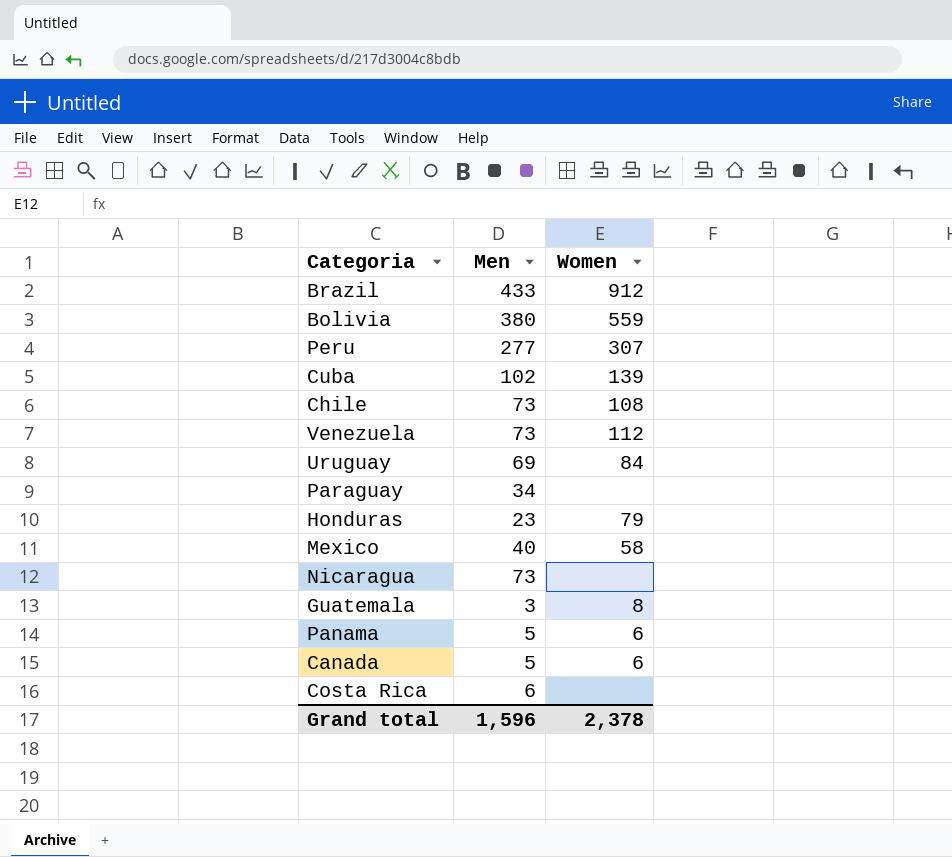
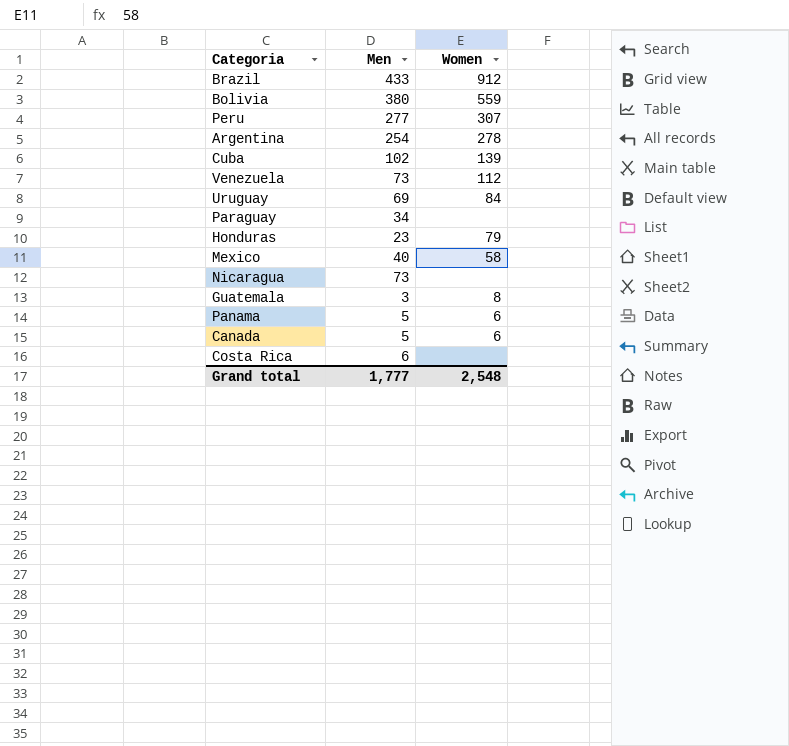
row Chile: 73 | 108 -> none
row Argentina: none -> 254 | 278
Grand total | Men: 1,596 -> 1,777
Grand total | Women: 2,378 -> 2,548

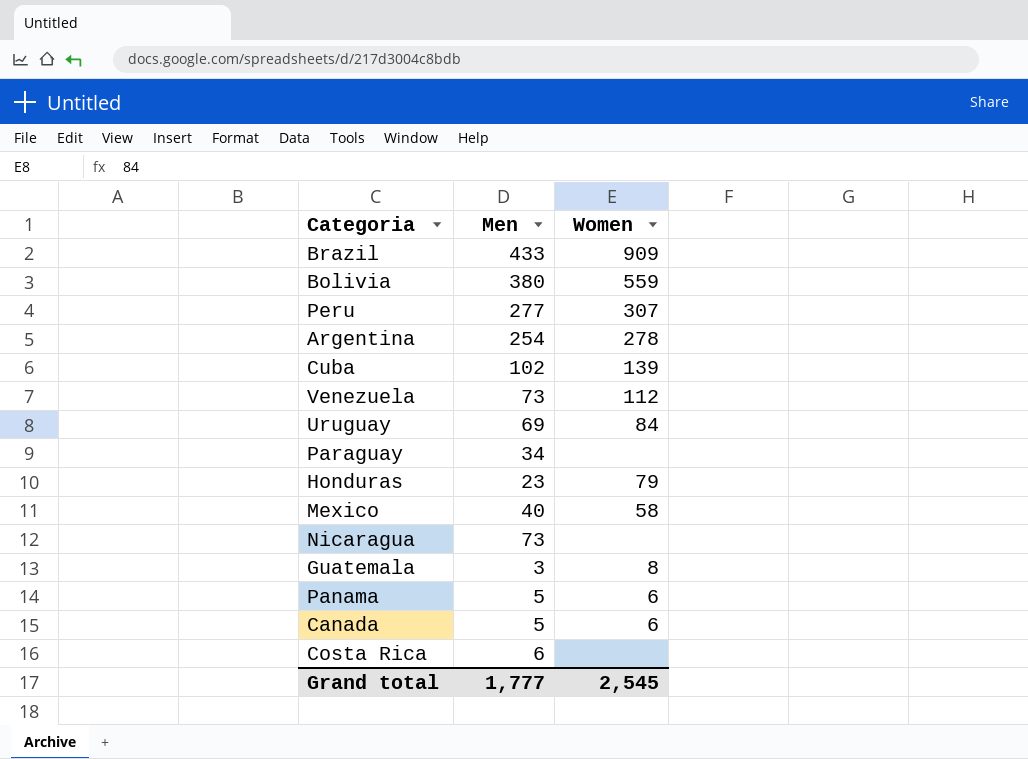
Brazil | Women: 912 -> 909
Grand total | Women: 2,548 -> 2,545

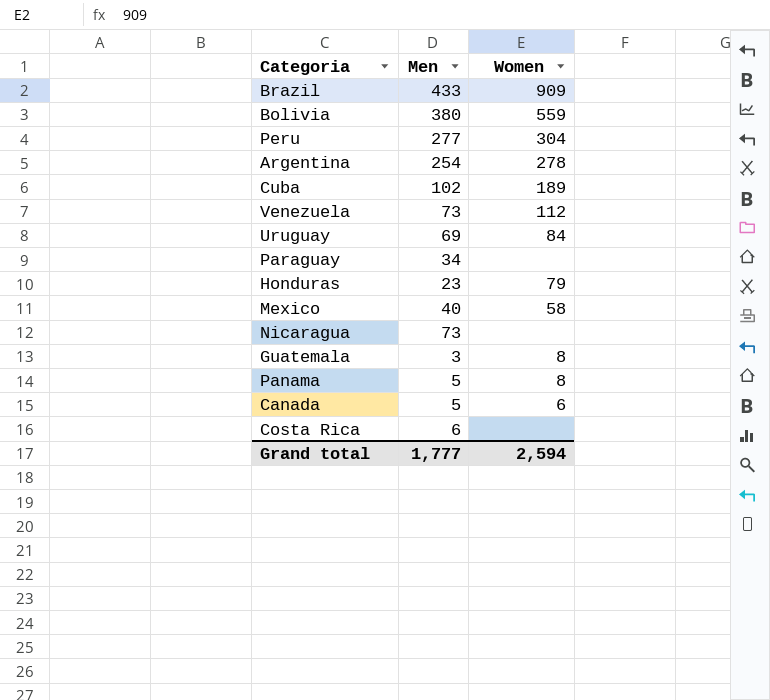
Peru | Women: 307 -> 304
Cuba | Women: 139 -> 189
Panama | Women: 6 -> 8
Grand total | Women: 2,545 -> 2,594

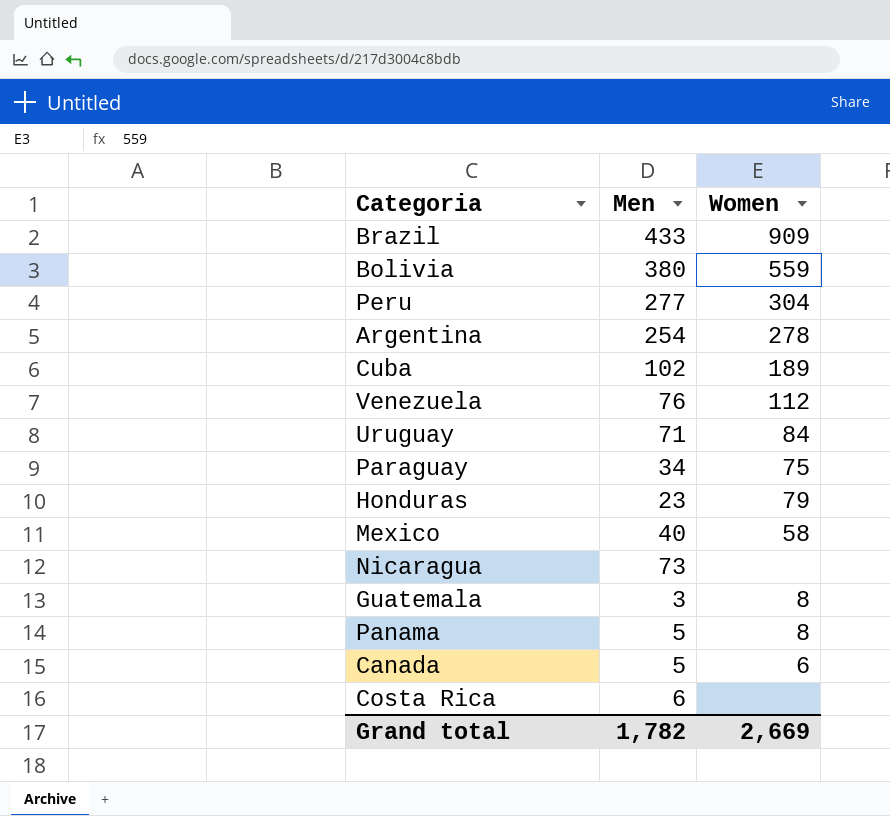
Venezuela | Men: 73 -> 76
Uruguay | Men: 69 -> 71
Paraguay | Women: none -> 75
Grand total | Men: 1,777 -> 1,782
Grand total | Women: 2,594 -> 2,669

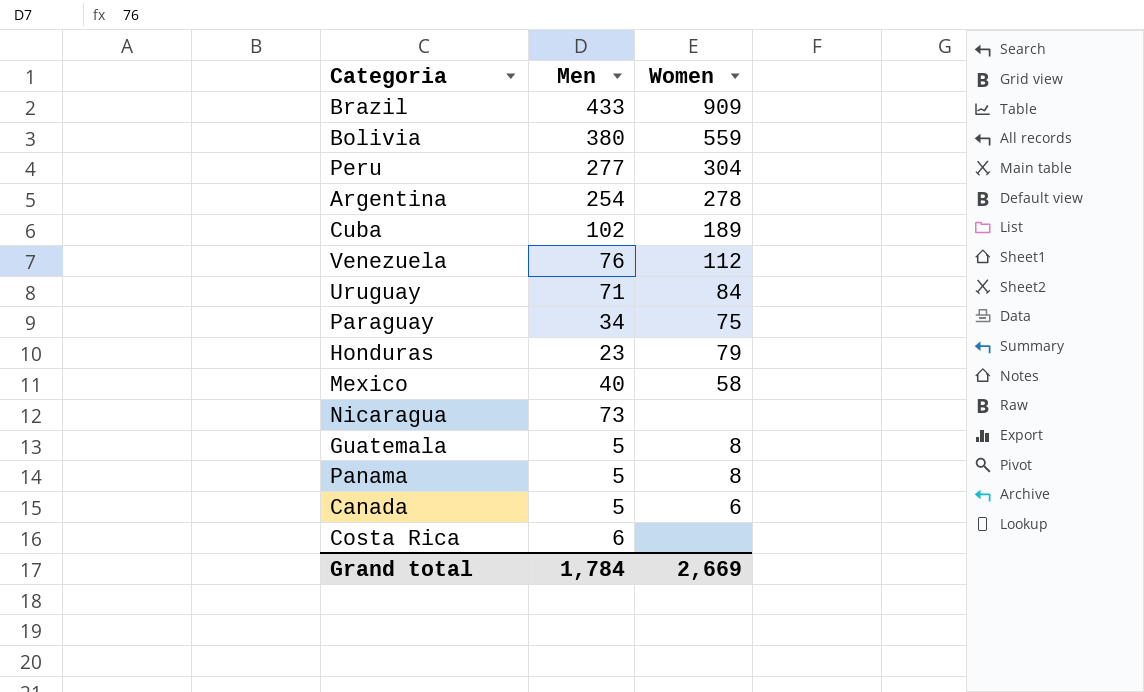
Guatemala | Men: 3 -> 5
Grand total | Men: 1,782 -> 1,784

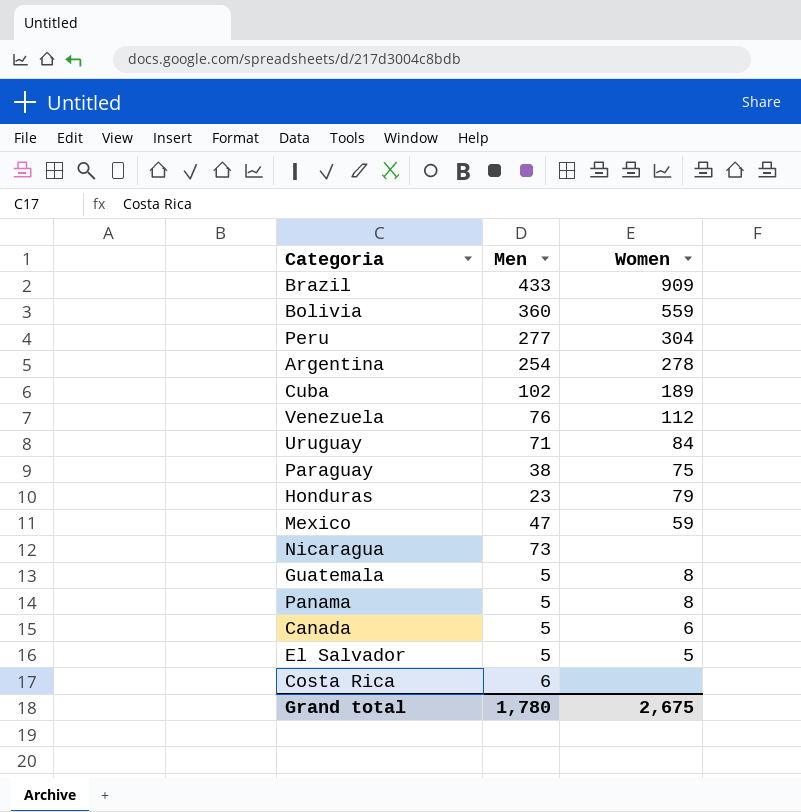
Bolivia | Men: 380 -> 360
Paraguay | Men: 34 -> 38
Mexico | Men: 40 -> 47
Mexico | Women: 58 -> 59
row El Salvador: none -> 5 | 5
Grand total | Men: 1,784 -> 1,780
Grand total | Women: 2,669 -> 2,675

